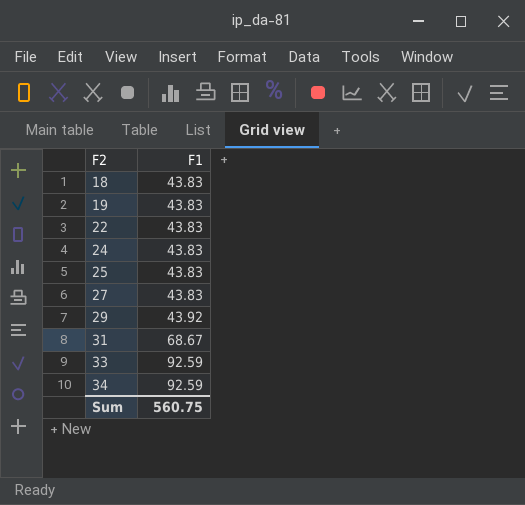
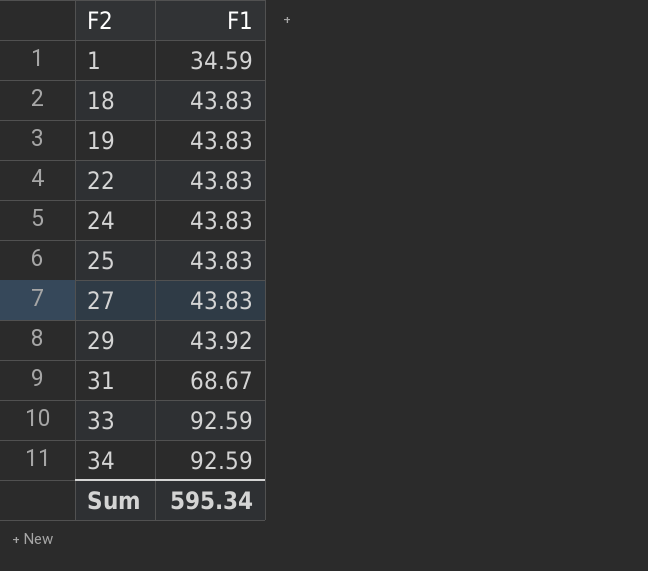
row 1: none -> 34.59
Sum | F1: 560.75 -> 595.34

